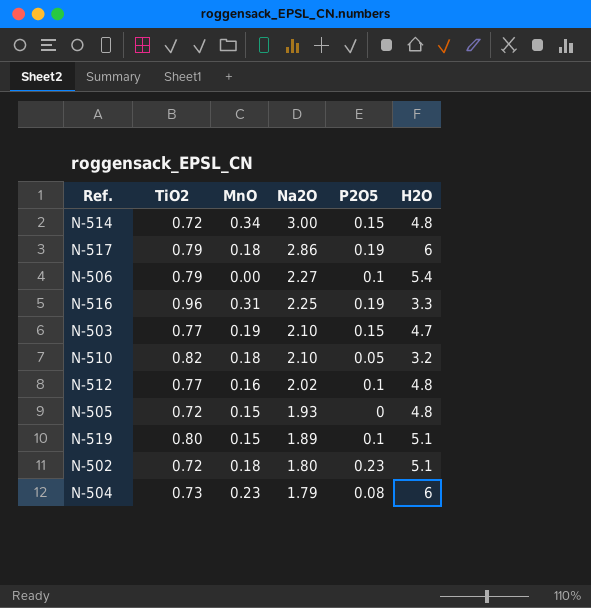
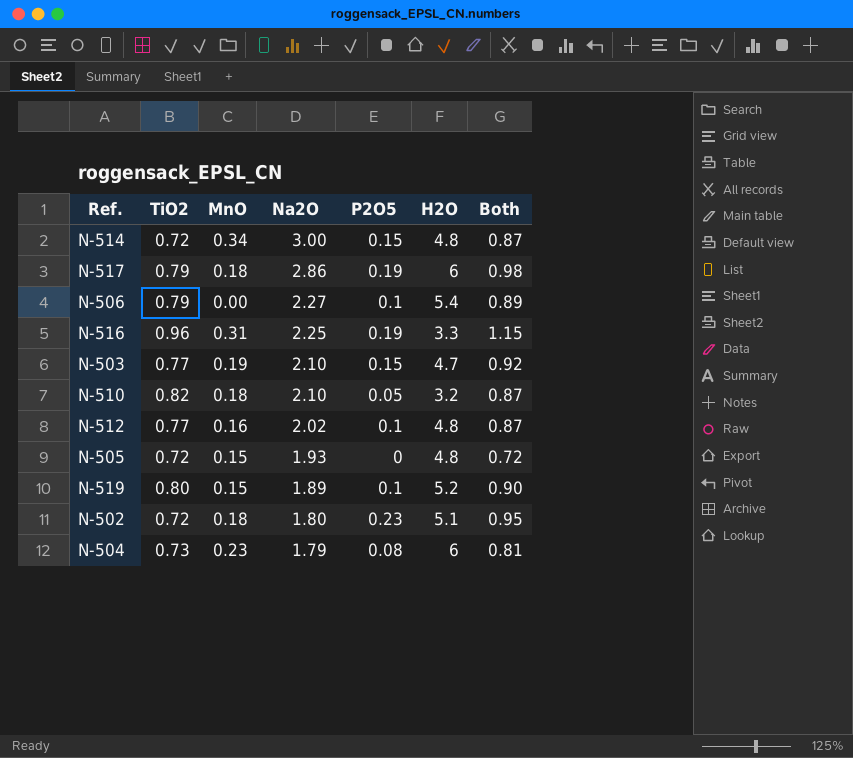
column Both | formula: none -> [TiO2] + [P2O5]
N-519 | H2O: 5.1 -> 5.2

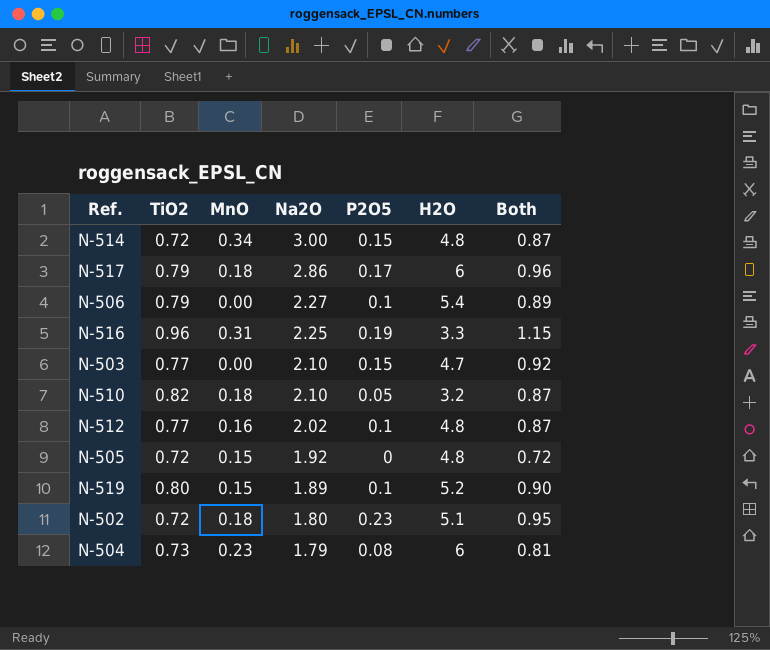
N-517 | P2O5: 0.19 -> 0.17
N-517 | Both: 0.98 -> 0.96
N-503 | MnO: 0.19 -> 0.00
N-505 | Na2O: 1.93 -> 1.92

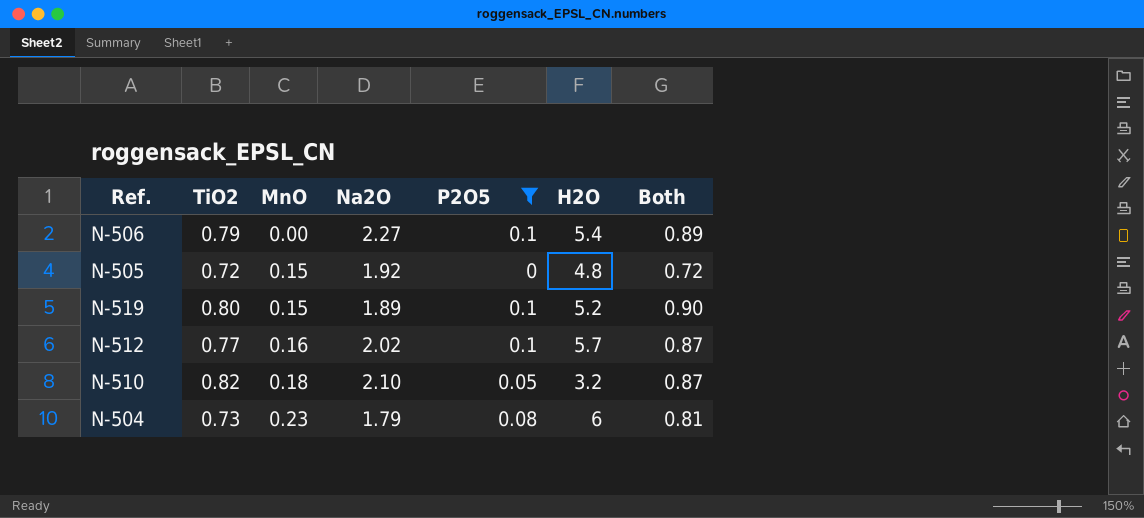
filter: none -> P2O5 <= 0.1
row order: Na2O descending -> MnO ascending
N-512 | H2O: 4.8 -> 5.7

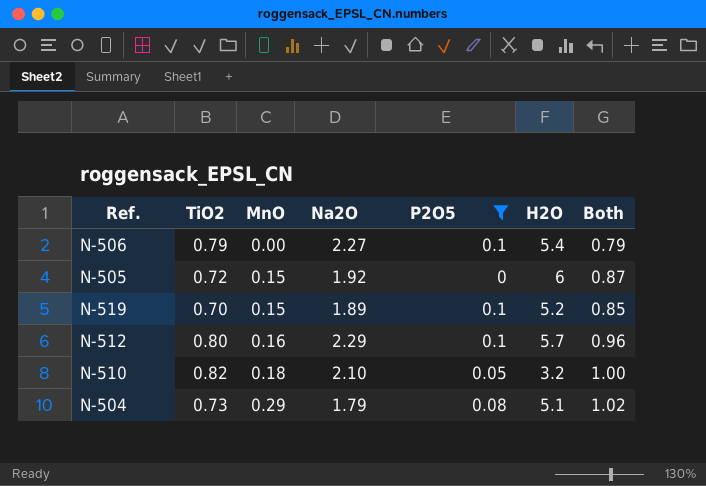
column Both | formula: [TiO2] + [P2O5] -> [TiO2] + [MnO]
N-505 | H2O: 4.8 -> 6
N-519 | TiO2: 0.80 -> 0.70
N-512 | TiO2: 0.77 -> 0.80
N-512 | Na2O: 2.02 -> 2.29
N-504 | MnO: 0.23 -> 0.29
N-504 | H2O: 6 -> 5.1

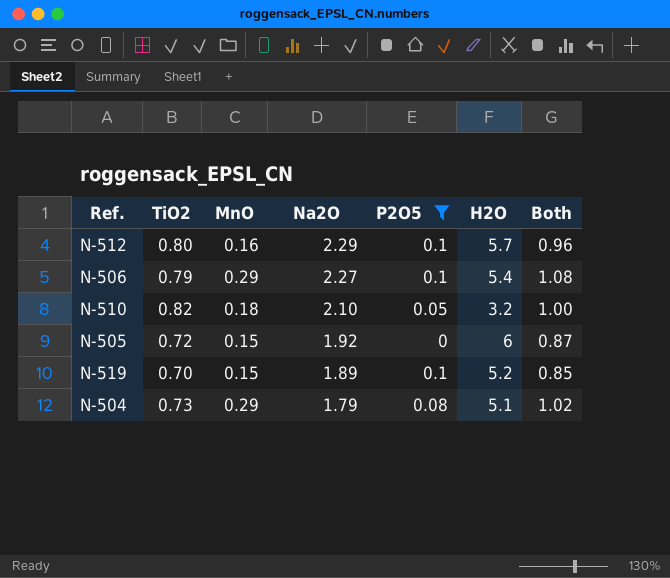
row order: MnO ascending -> Na2O descending
N-506 | MnO: 0.00 -> 0.29
N-506 | Both: 0.79 -> 1.08

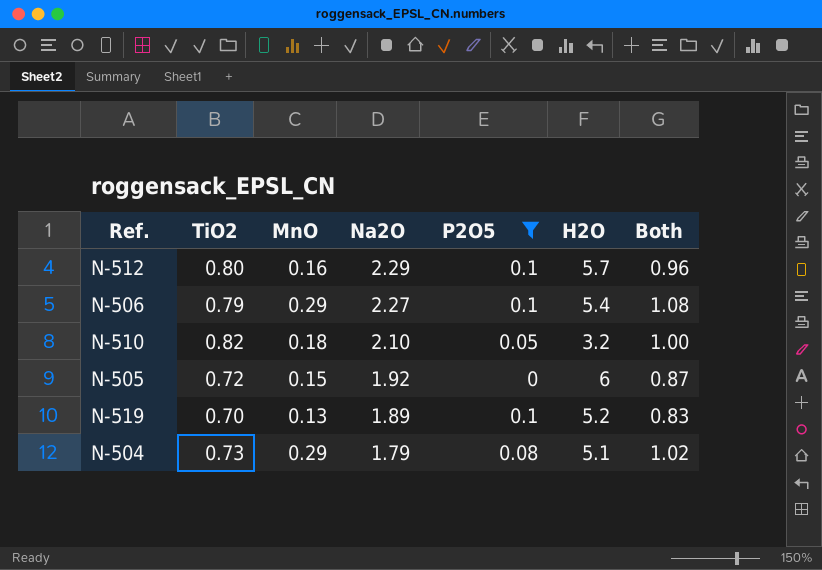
N-519 | MnO: 0.15 -> 0.13
N-519 | Both: 0.85 -> 0.83

